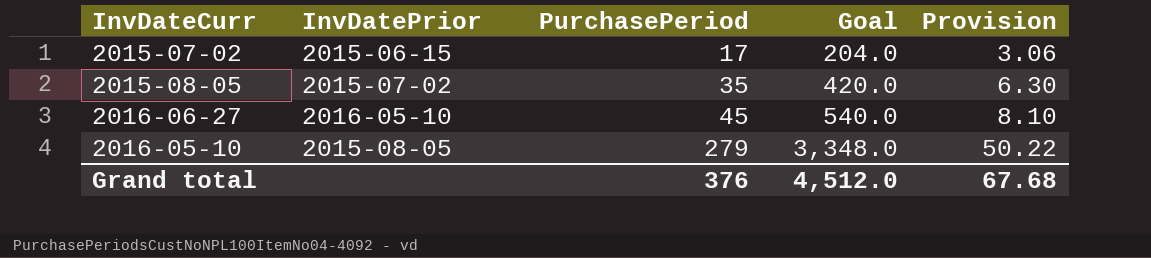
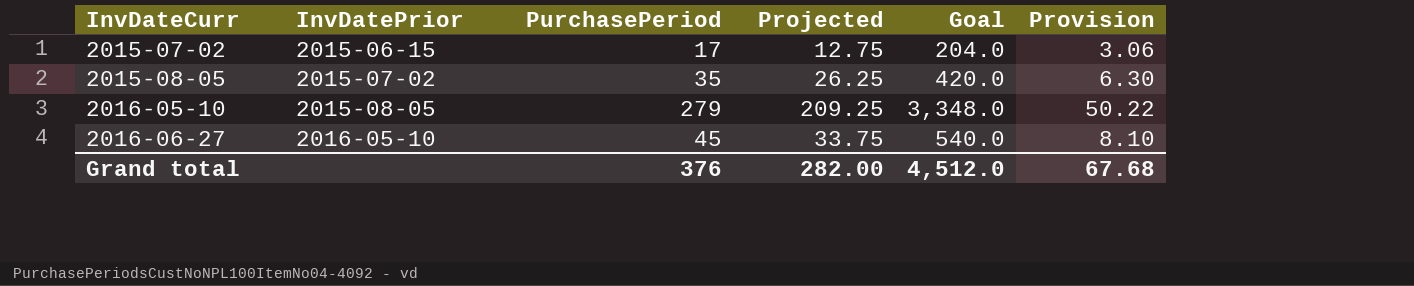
row order: PurchasePeriod ascending -> InvDateCurr ascending
column Projected | formula: none -> [PurchasePeriod] * 0.75

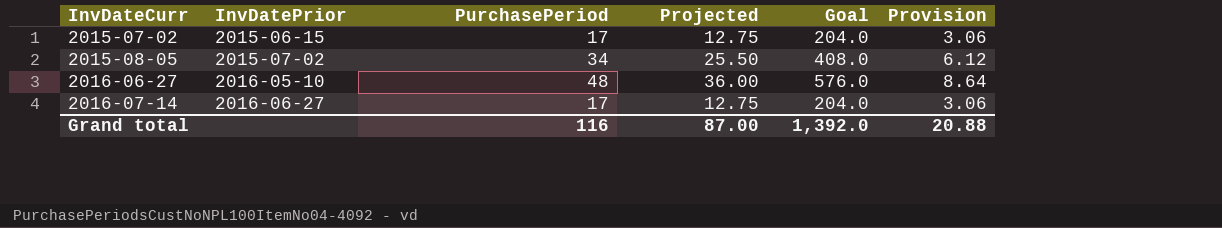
row 2016-05-10: 2015-08-05 | 279 | 209.25 | 3,348.0 | 50.22 -> none
2015-08-05 | PurchasePeriod: 35 -> 34
2015-08-05 | Projected: 26.25 -> 25.50
2015-08-05 | Goal: 420.0 -> 408.0
2015-08-05 | Provision: 6.30 -> 6.12
2016-06-27 | PurchasePeriod: 45 -> 48
2016-06-27 | Projected: 33.75 -> 36.00
2016-06-27 | Goal: 540.0 -> 576.0
2016-06-27 | Provision: 8.10 -> 8.64
row 2016-07-14: none -> 2016-06-27 | 17 | 12.75 | 204.0 | 3.06
Grand total | PurchasePeriod: 376 -> 116
Grand total | Projected: 282.00 -> 87.00
Grand total | Goal: 4,512.0 -> 1,392.0
Grand total | Provision: 67.68 -> 20.88

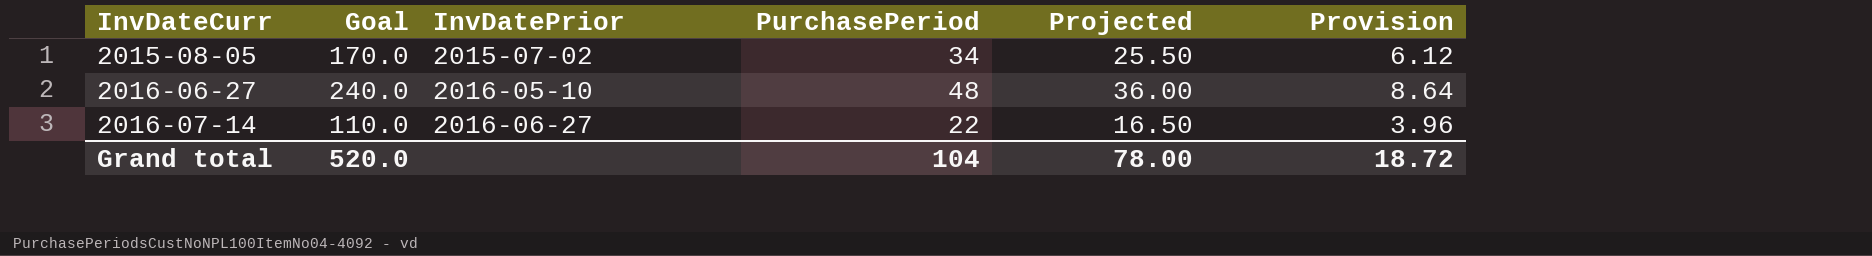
column Goal | formula: [PurchasePeriod] * 12 -> [PurchasePeriod] * 5
column Goal | position: 5 -> 2
row 2015-07-02: 2015-06-15 | 17 | 12.75 | 204.0 | 3.06 -> none
2016-07-14 | PurchasePeriod: 17 -> 22
2016-07-14 | Projected: 12.75 -> 16.50
2016-07-14 | Provision: 3.06 -> 3.96
Grand total | Goal: 1,392.0 -> 520.0
Grand total | PurchasePeriod: 116 -> 104
Grand total | Projected: 87.00 -> 78.00
Grand total | Provision: 20.88 -> 18.72

